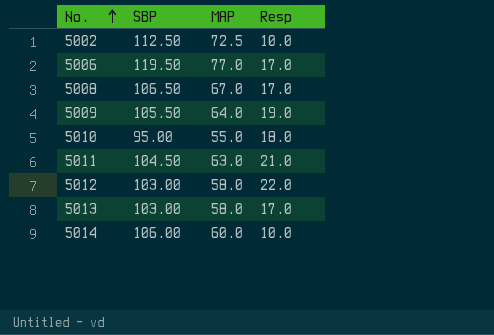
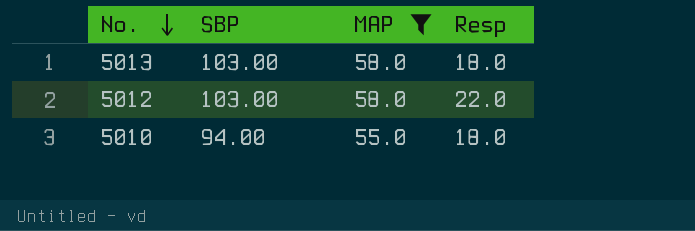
filter: none -> MAP <= 58.0
row order: No. ascending -> No. descending
5013 | Resp: 17.0 -> 18.0
5010 | SBP: 95.00 -> 94.00

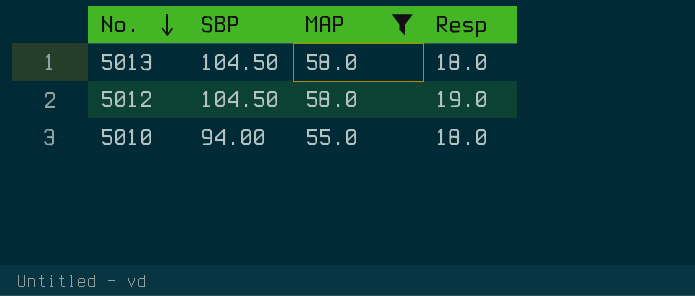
5013 | SBP: 103.00 -> 104.50
5012 | SBP: 103.00 -> 104.50
5012 | Resp: 22.0 -> 19.0

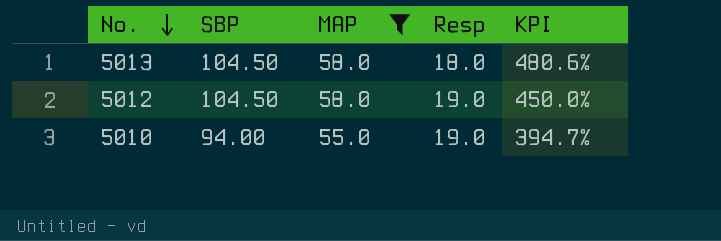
column KPI | formula: none -> ([SBP] - [Resp]) / [Resp]
5010 | Resp: 18.0 -> 19.0

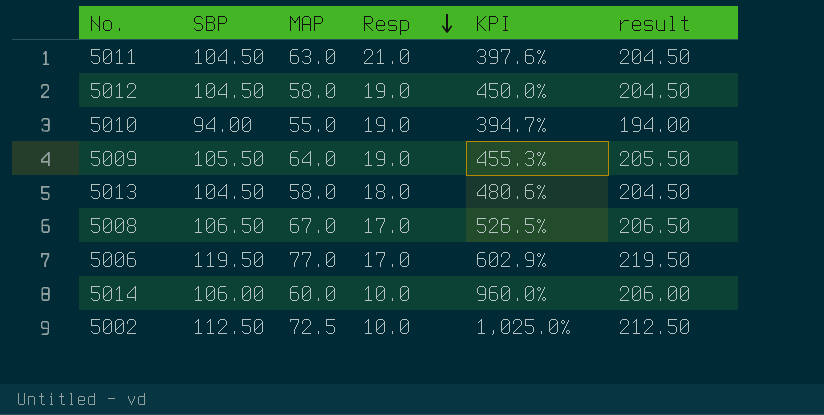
filter: MAP <= 58.0 -> none
row order: No. descending -> Resp descending
column result | formula: none -> [SBP] + 100

